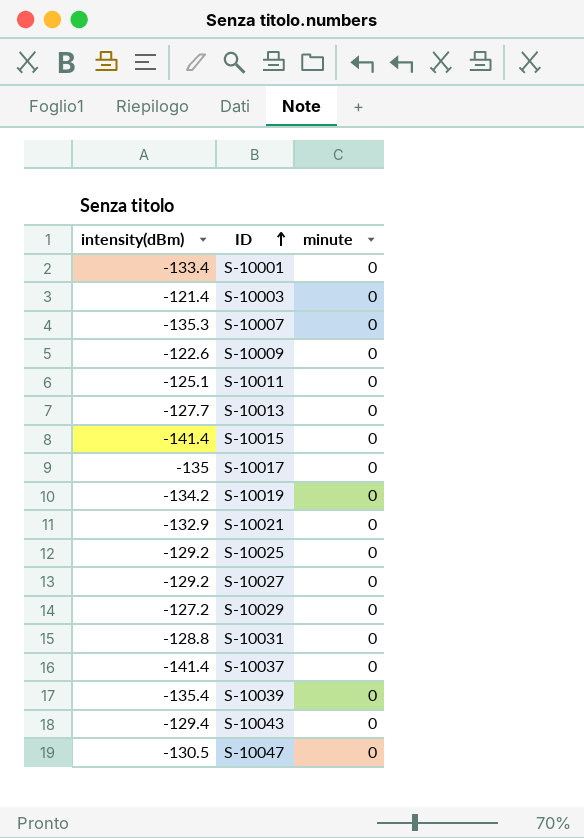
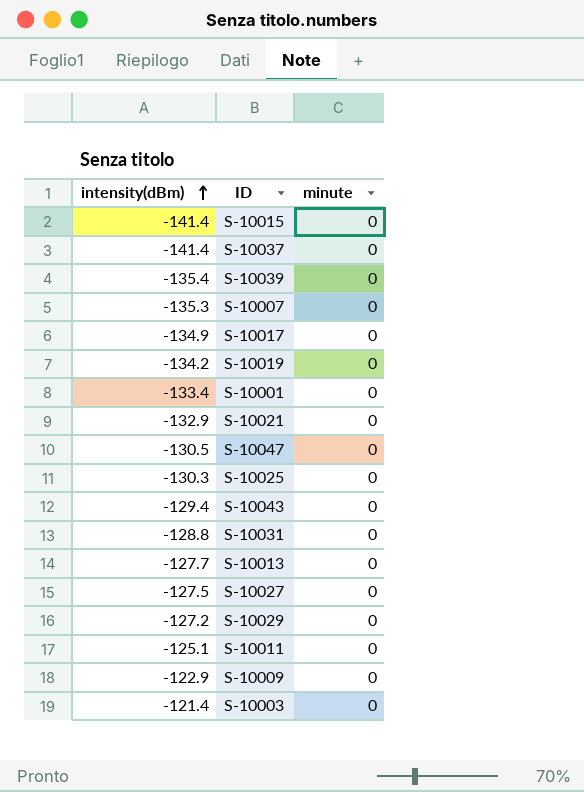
row order: ID ascending -> intensity(dBm) ascending
S-10017 | intensity(dBm): -135 -> -134.9
S-10025 | intensity(dBm): -129.2 -> -130.3
S-10027 | intensity(dBm): -129.2 -> -127.5
S-10009 | intensity(dBm): -122.6 -> -122.9

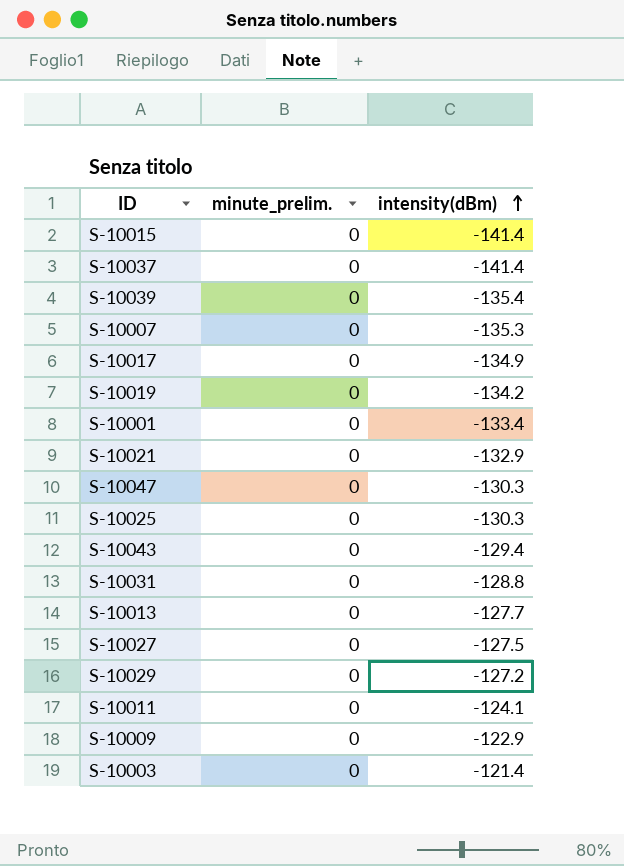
column name: minute -> minute_prelim.
column intensity(dBm) | position: 1 -> 3
S-10047 | intensity(dBm): -130.5 -> -130.3
S-10011 | intensity(dBm): -125.1 -> -124.1

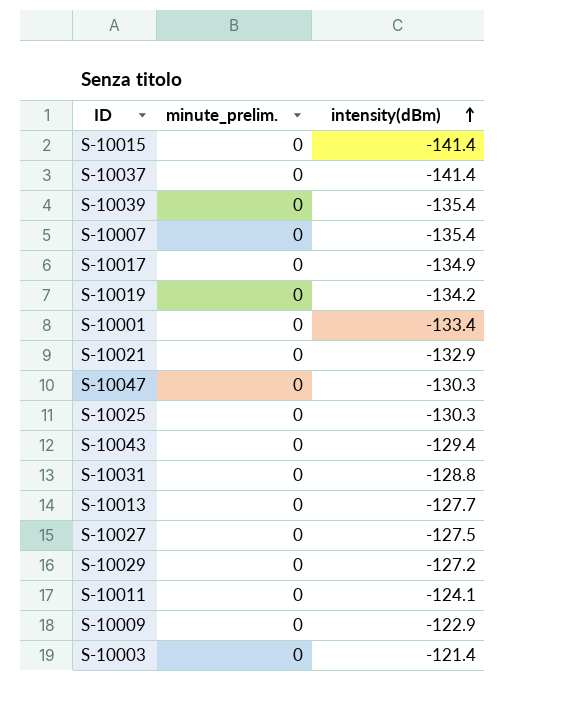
S-10007 | intensity(dBm): -135.3 -> -135.4

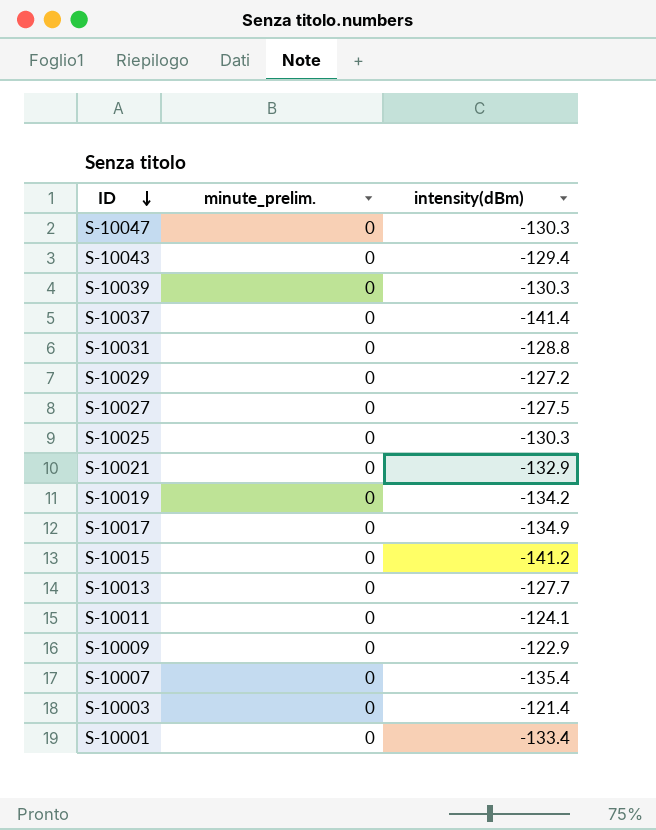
row order: intensity(dBm) ascending -> ID descending
S-10039 | intensity(dBm): -135.4 -> -130.3
S-10015 | intensity(dBm): -141.4 -> -141.2

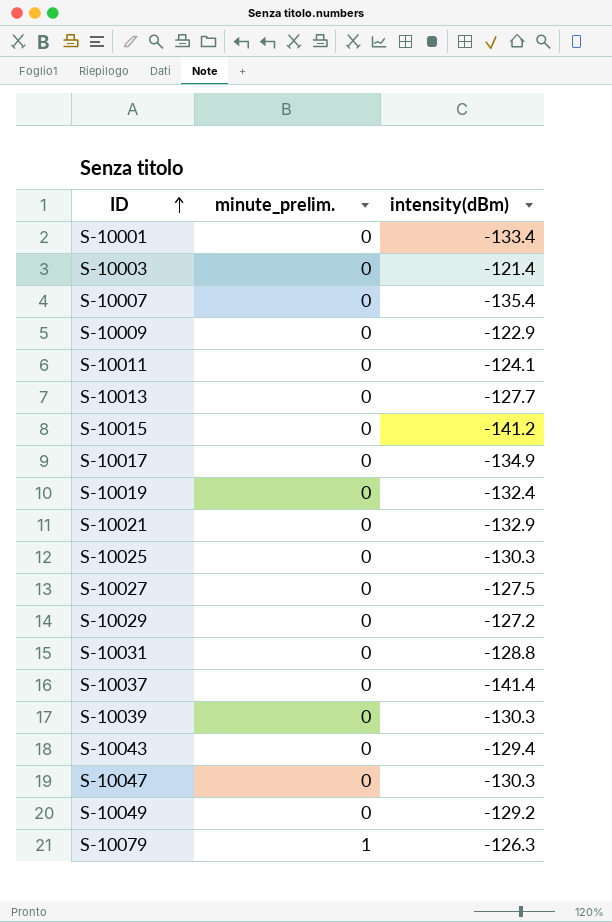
row order: ID descending -> ID ascending
S-10019 | intensity(dBm): -134.2 -> -132.4
row S-10049: none -> 0 | -129.2
row S-10079: none -> 1 | -126.3

